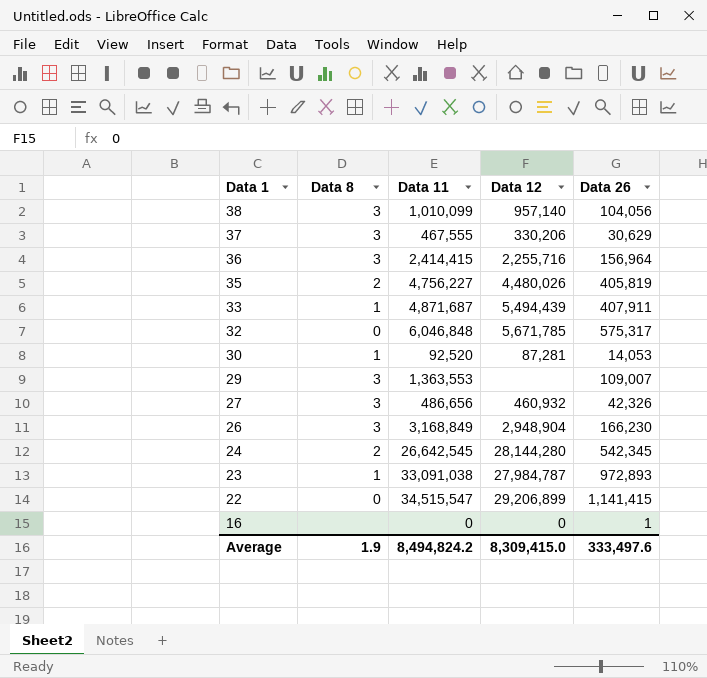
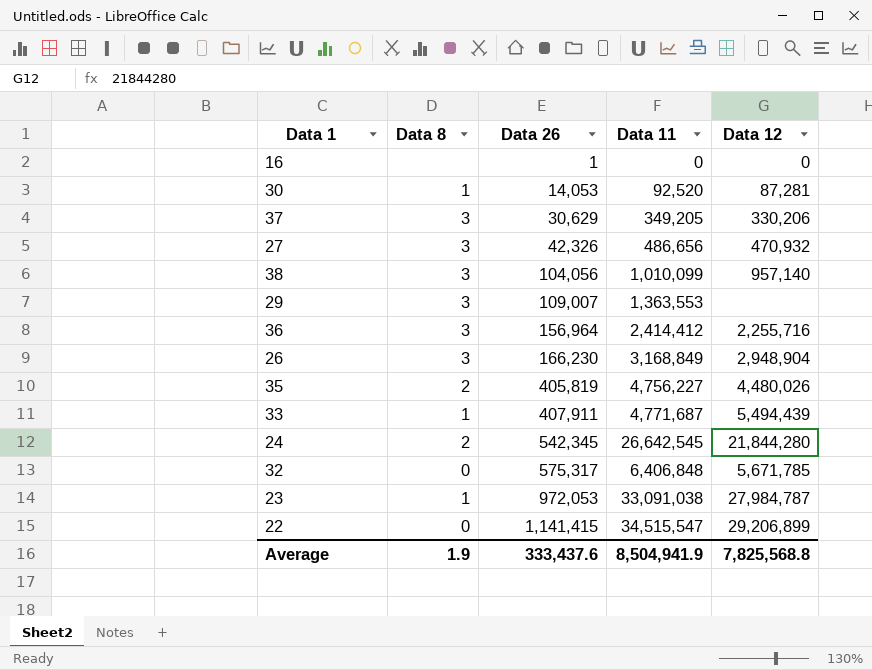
row order: Data 1 descending -> Data 26 ascending
column Data 26 | position: 5 -> 3
37 | Data 11: 467,555 -> 349,205
27 | Data 12: 460,932 -> 470,932
36 | Data 11: 2,414,415 -> 2,414,412
33 | Data 11: 4,871,687 -> 4,771,687
24 | Data 12: 28,144,280 -> 21,844,280
32 | Data 11: 6,046,848 -> 6,406,848
23 | Data 26: 972,893 -> 972,053
Average | Data 26: 333,497.6 -> 333,437.6
Average | Data 11: 8,494,824.2 -> 8,504,941.9
Average | Data 12: 8,309,415.0 -> 7,825,568.8

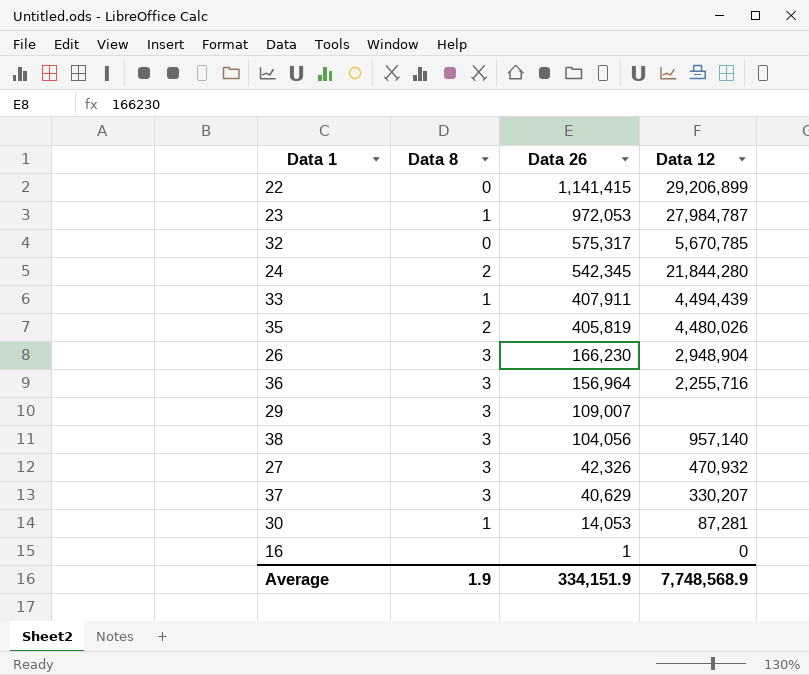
row order: Data 26 ascending -> Data 26 descending
column Data 11 | position: 4 -> none
32 | Data 12: 5,671,785 -> 5,670,785
33 | Data 12: 5,494,439 -> 4,494,439
37 | Data 26: 30,629 -> 40,629
37 | Data 12: 330,206 -> 330,207
Average | Data 26: 333,437.6 -> 334,151.9
Average | Data 12: 7,825,568.8 -> 7,748,568.9

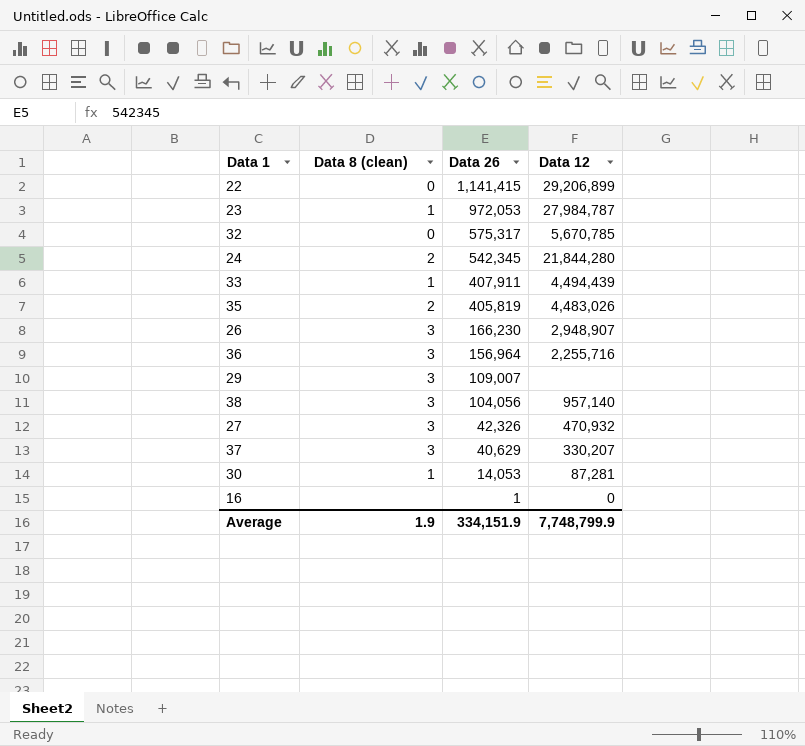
column name: Data 8 -> Data 8 (clean)
35 | Data 12: 4,480,026 -> 4,483,026
26 | Data 12: 2,948,904 -> 2,948,907
Average | Data 12: 7,748,568.9 -> 7,748,799.9

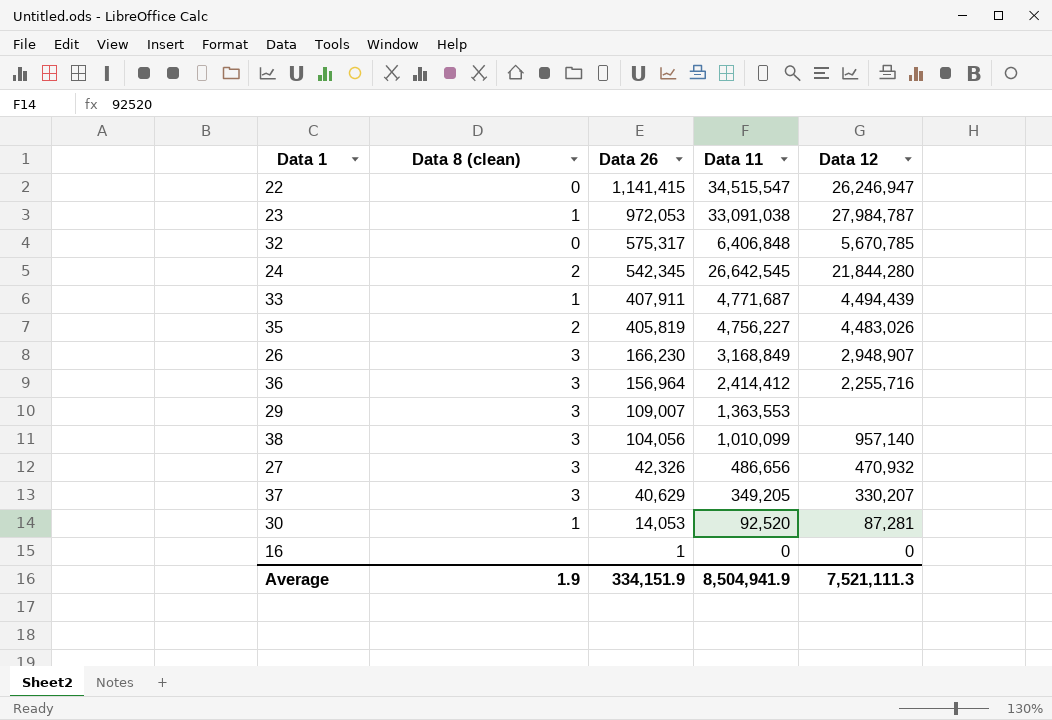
column Data 11 | position: none -> 4
22 | Data 12: 29,206,899 -> 26,246,947
Average | Data 12: 7,748,799.9 -> 7,521,111.3

